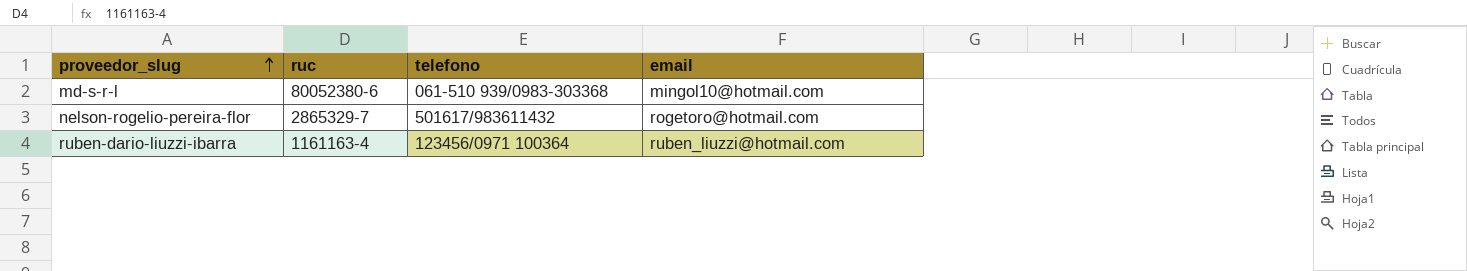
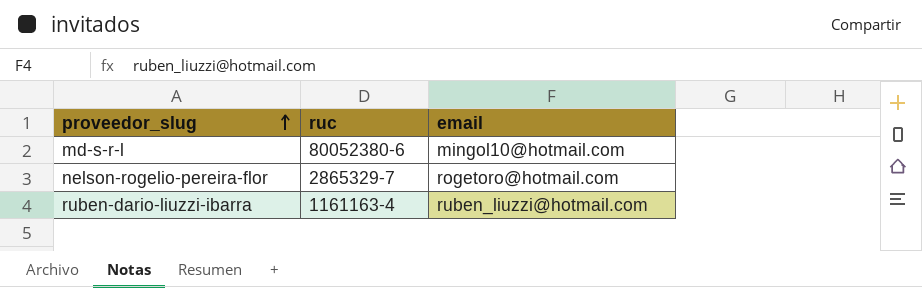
column telefono | position: 3 -> none

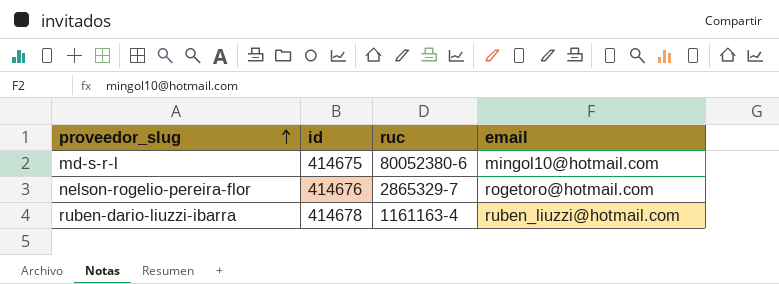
column id | position: none -> 2

